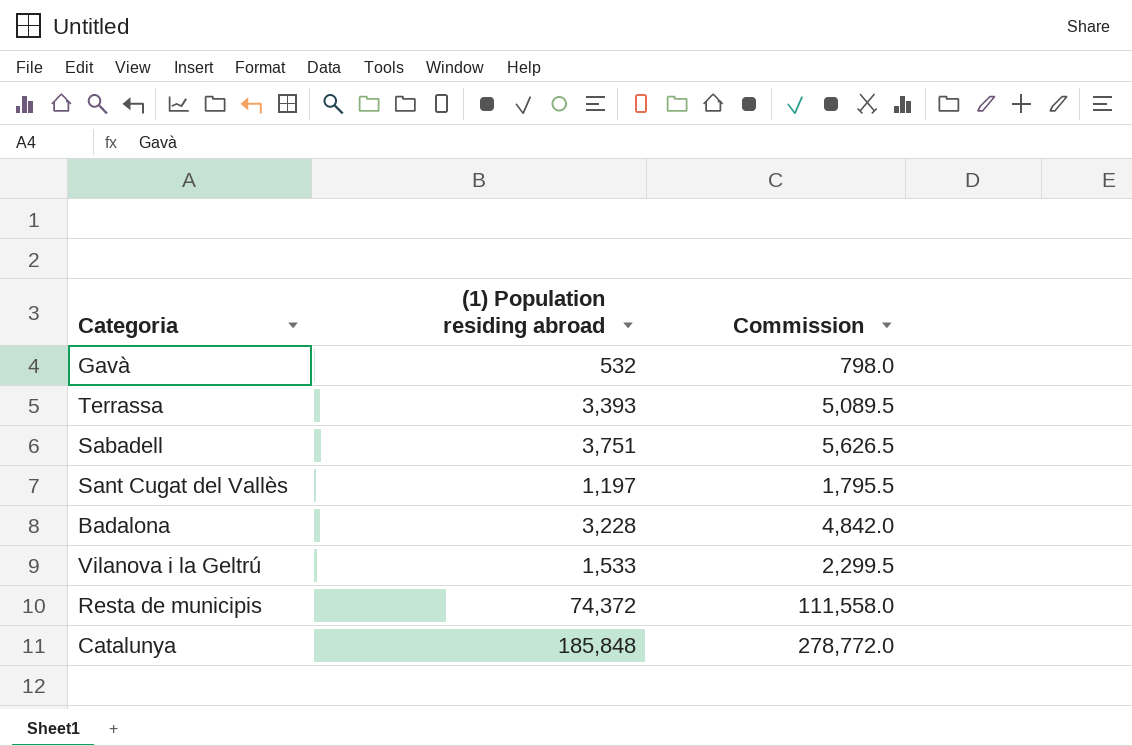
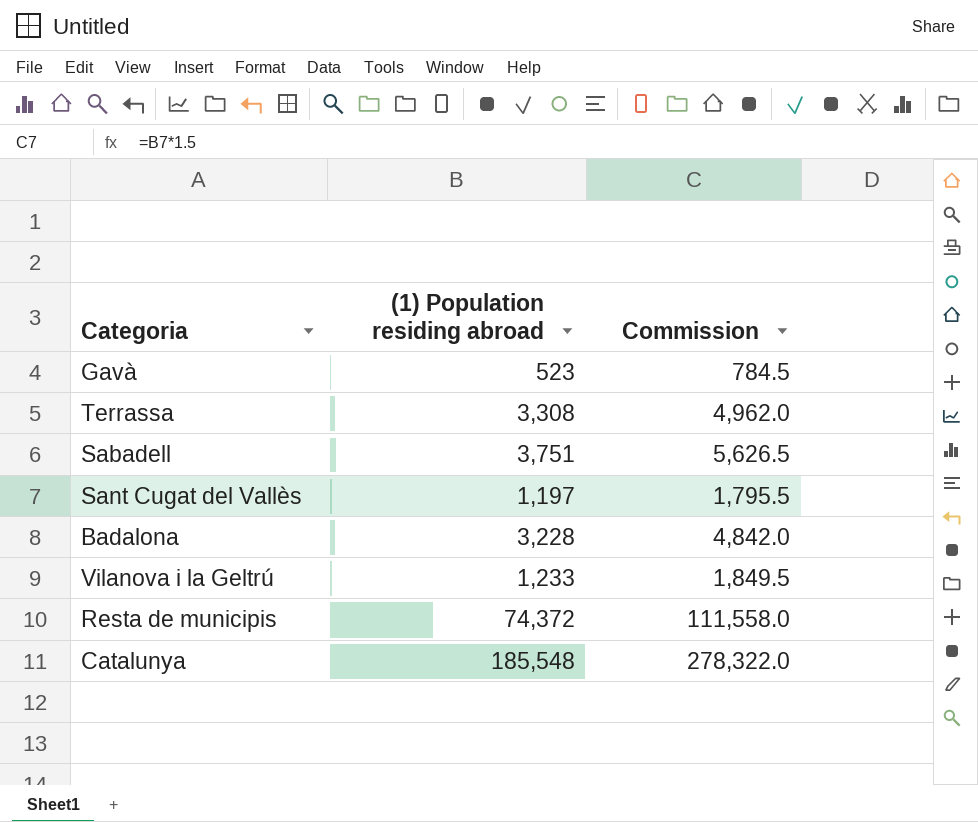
Gavà | (1) Population residing abroad: 532 -> 523
Gavà | Commission: 798.0 -> 784.5
Terrassa | (1) Population residing abroad: 3,393 -> 3,308
Terrassa | Commission: 5,089.5 -> 4,962.0
Vilanova i la Geltrú | (1) Population residing abroad: 1,533 -> 1,233
Vilanova i la Geltrú | Commission: 2,299.5 -> 1,849.5
Catalunya | (1) Population residing abroad: 185,848 -> 185,548
Catalunya | Commission: 278,772.0 -> 278,322.0

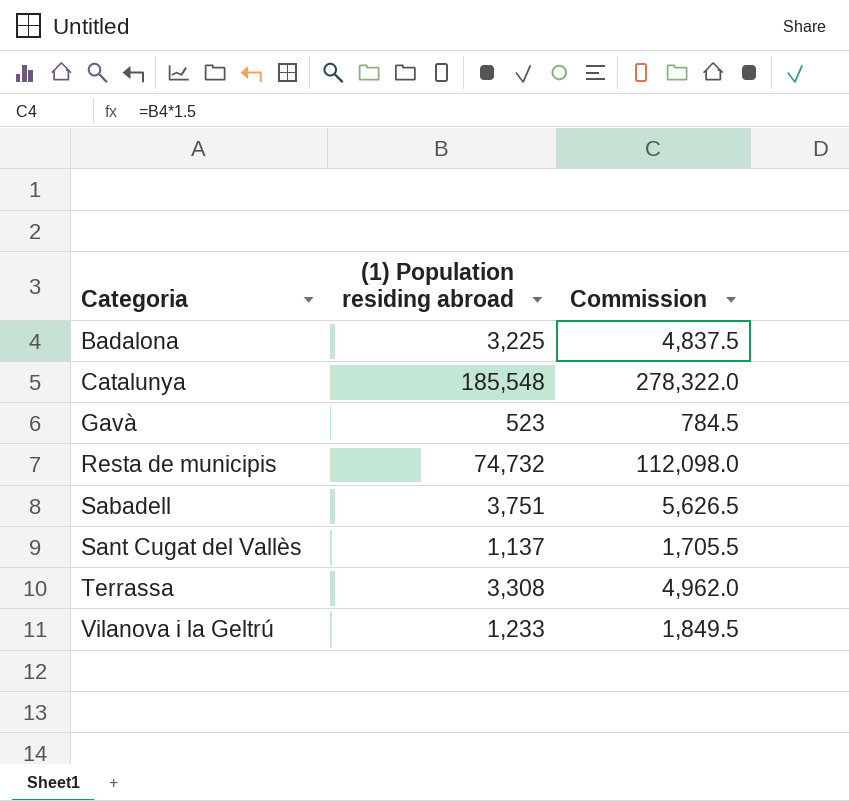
row order: none -> Categoria ascending
Badalona | (1) Population residing abroad: 3,228 -> 3,225
Badalona | Commission: 4,842.0 -> 4,837.5
Resta de municipis | (1) Population residing abroad: 74,372 -> 74,732
Resta de municipis | Commission: 111,558.0 -> 112,098.0
Sant Cugat del Vallès | (1) Population residing abroad: 1,197 -> 1,137
Sant Cugat del Vallès | Commission: 1,795.5 -> 1,705.5

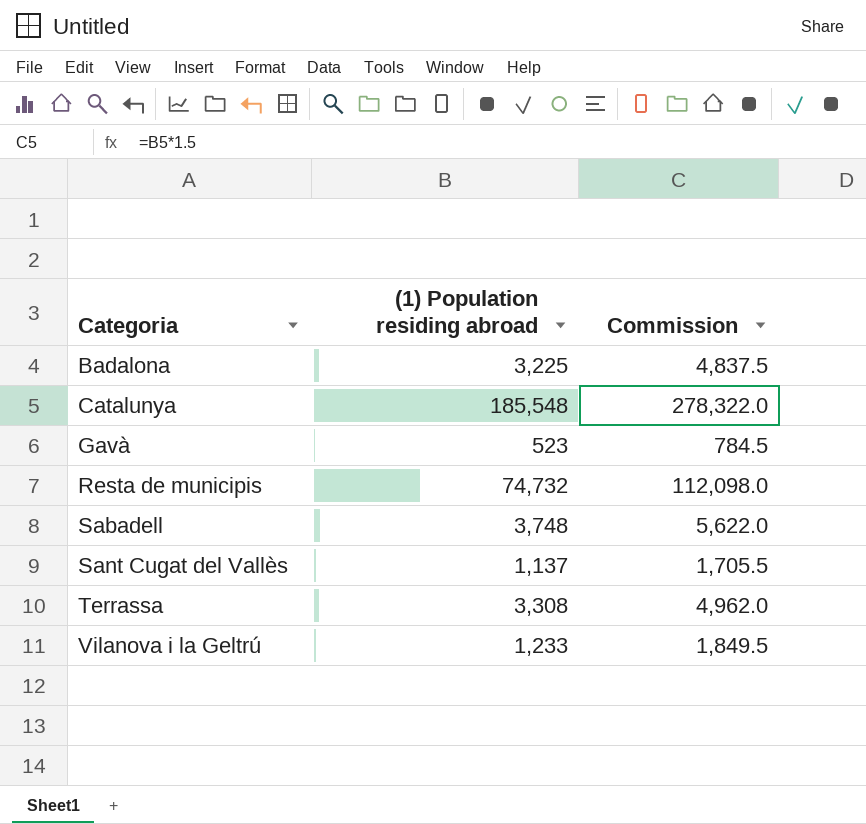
Sabadell | (1) Population residing abroad: 3,751 -> 3,748
Sabadell | Commission: 5,626.5 -> 5,622.0

